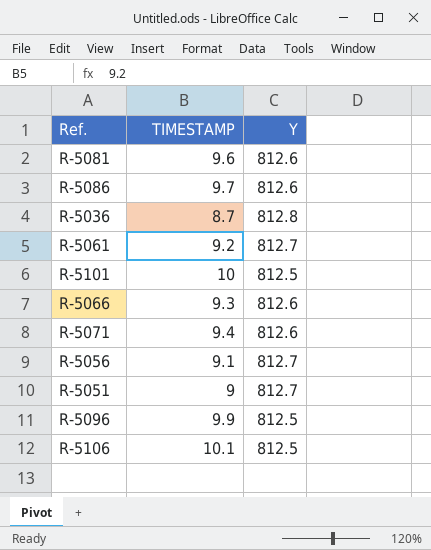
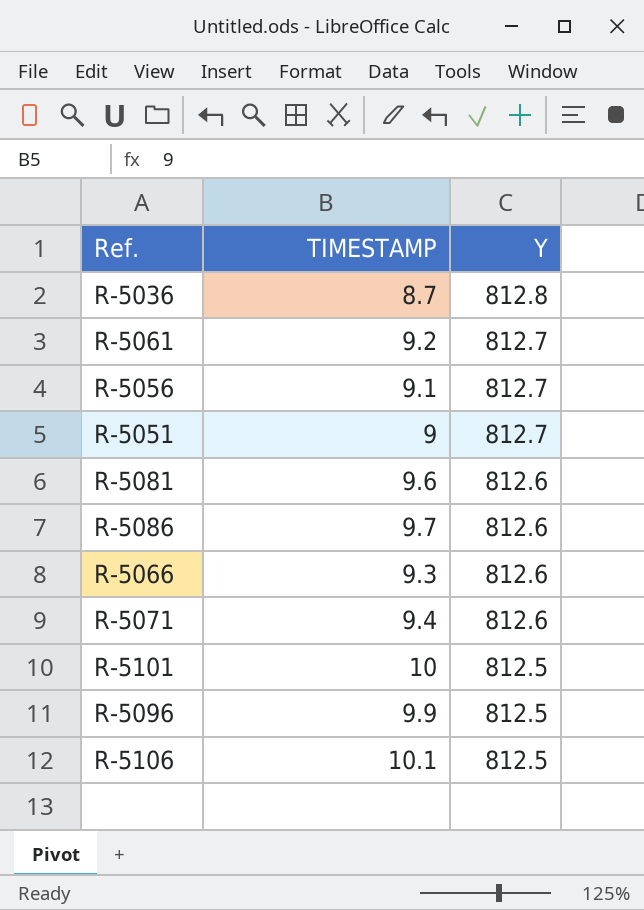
row order: none -> Y descending

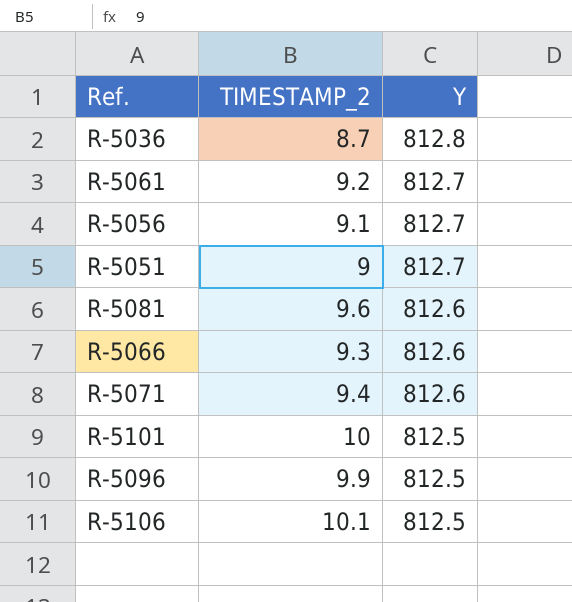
column name: TIMESTAMP -> TIMESTAMP_2
row R-5086: 9.7 | 812.6 -> none

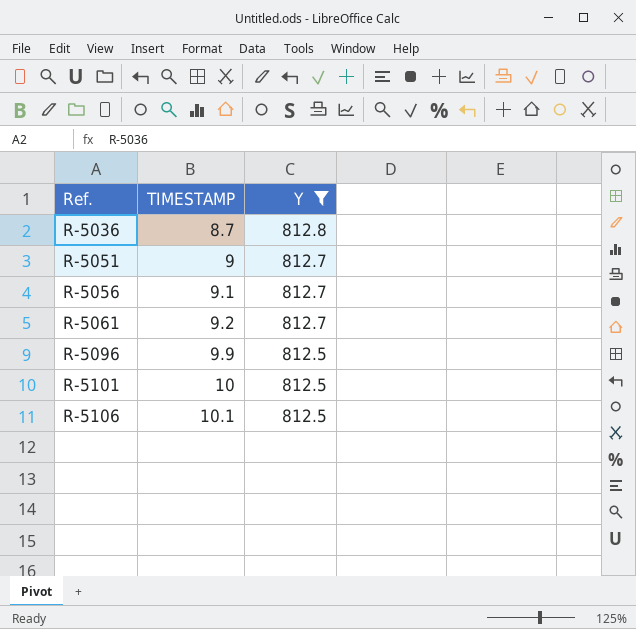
filter: none -> Y != 812.6
row order: Y descending -> Ref. ascending
column name: TIMESTAMP_2 -> TIMESTAMP

